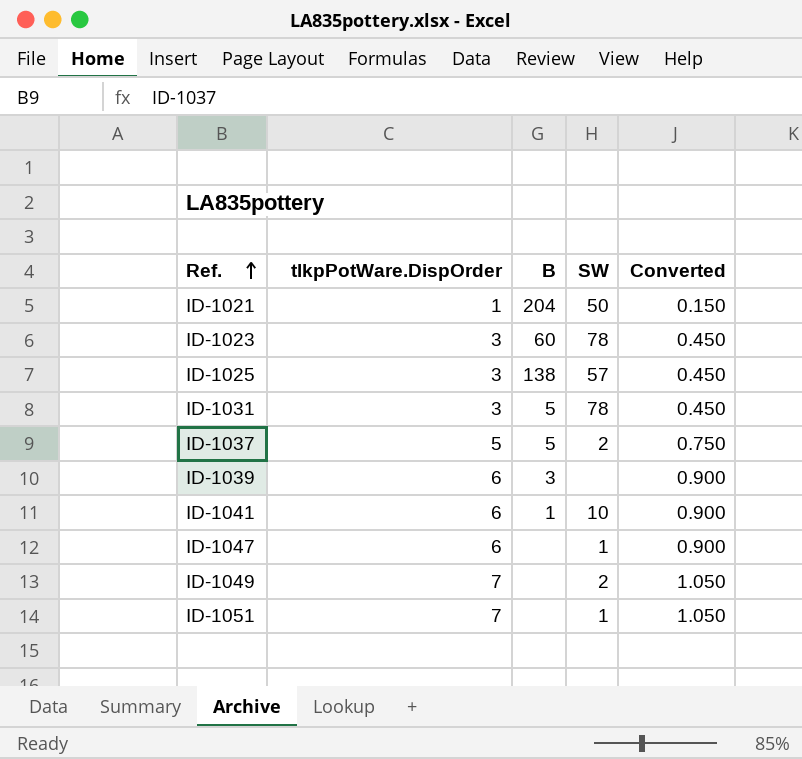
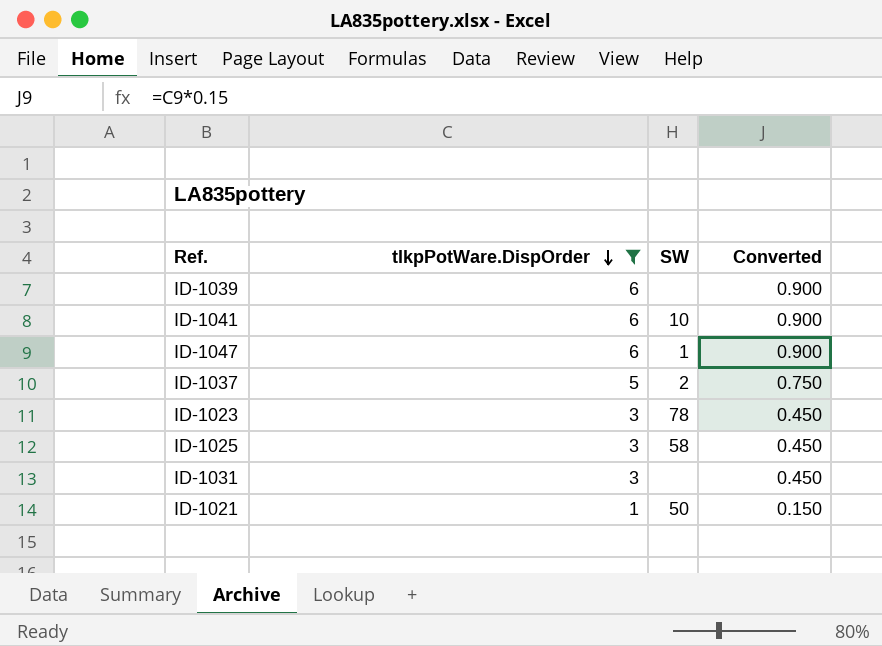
filter: none -> tlkpPotWare.DispOrder != 7
row order: Ref. ascending -> tlkpPotWare.DispOrder descending
column B | position: 3 -> none
ID-1025 | SW: 57 -> 58
ID-1031 | SW: 78 -> none

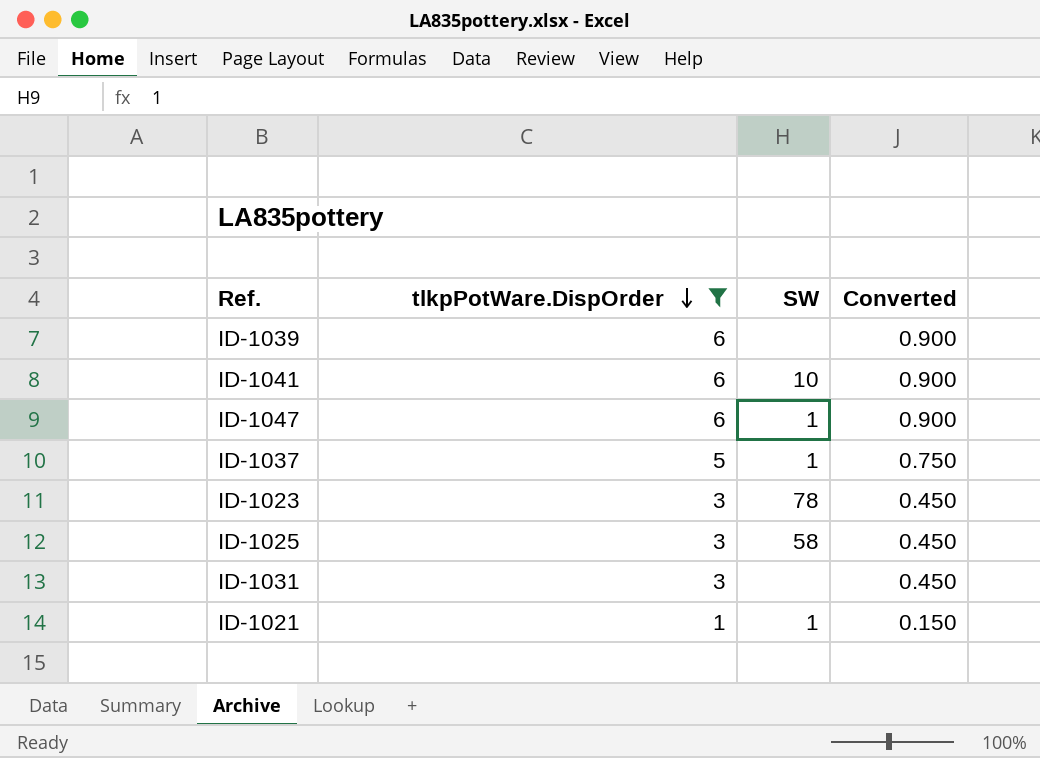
ID-1037 | SW: 2 -> 1
ID-1021 | SW: 50 -> 1

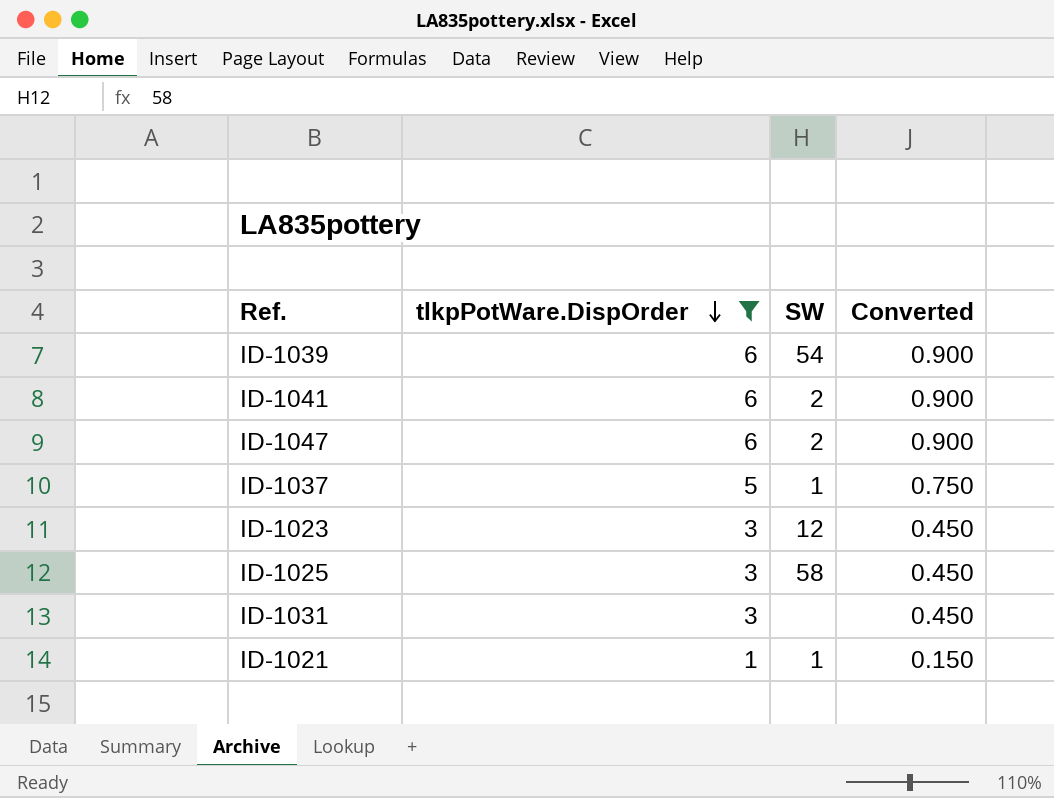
ID-1039 | SW: none -> 54
ID-1041 | SW: 10 -> 2
ID-1047 | SW: 1 -> 2
ID-1023 | SW: 78 -> 12

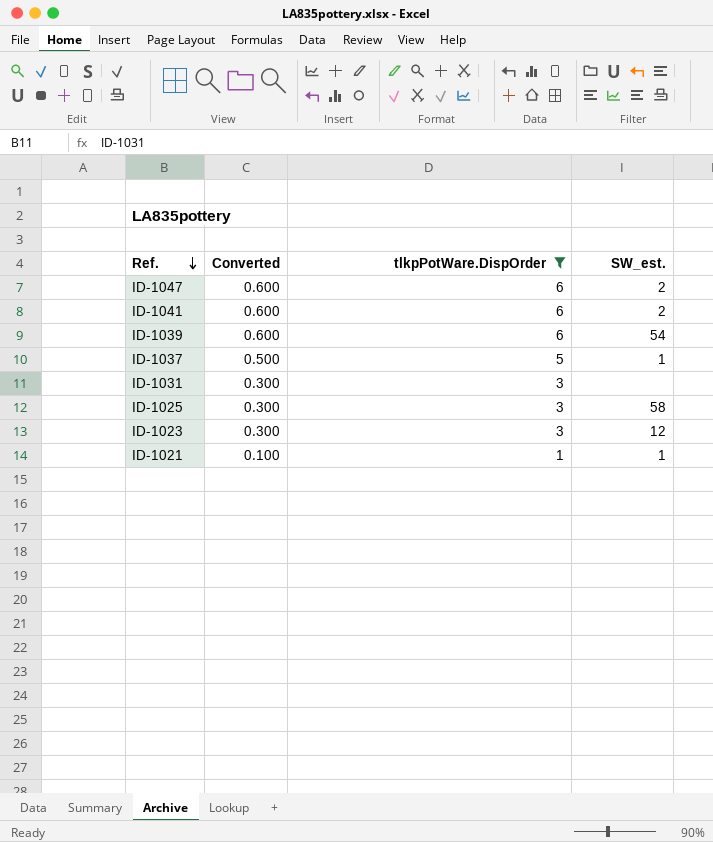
row order: tlkpPotWare.DispOrder descending -> Ref. descending
column Converted | formula: [tlkpPotWare.DispOrder] * 0.15 -> [tlkpPotWare.DispOrder] * 0.1
column Converted | position: 4 -> 2
column name: SW -> SW_est.

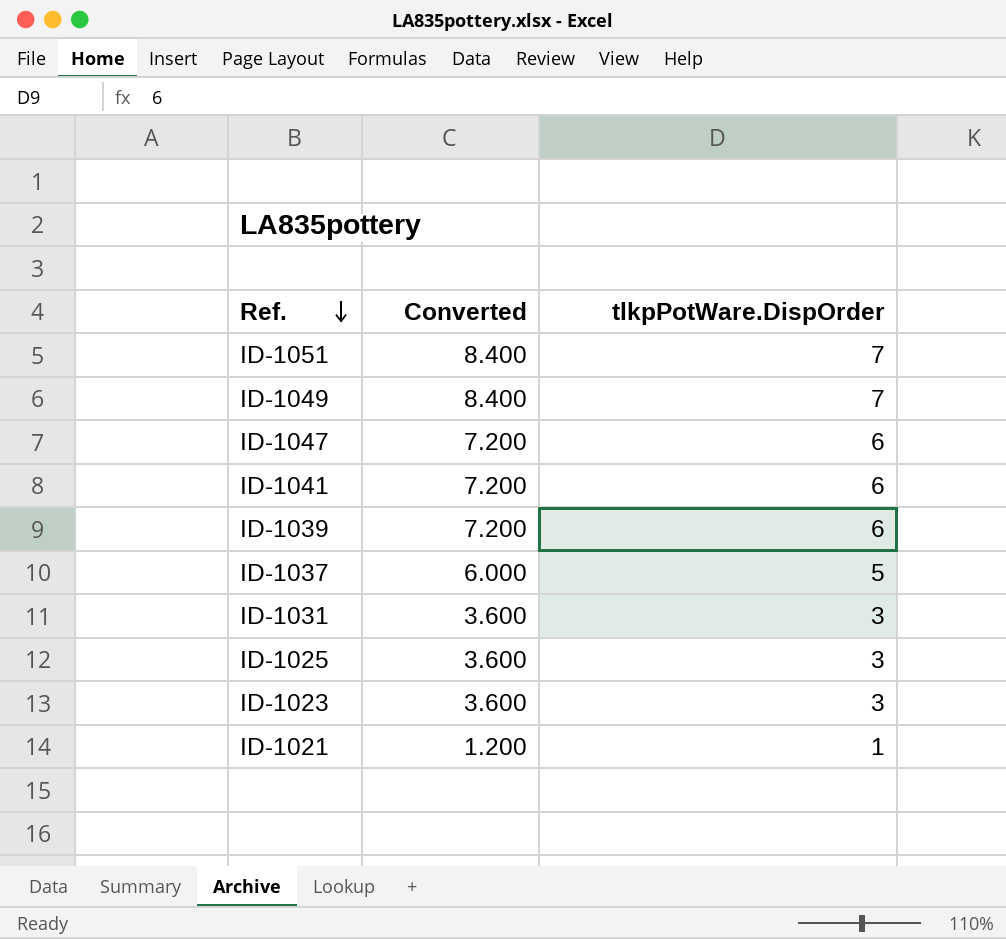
filter: tlkpPotWare.DispOrder != 7 -> none
column SW_est. | position: 4 -> none
column Converted | formula: [tlkpPotWare.DispOrder] * 0.1 -> [tlkpPotWare.DispOrder] * 1.2

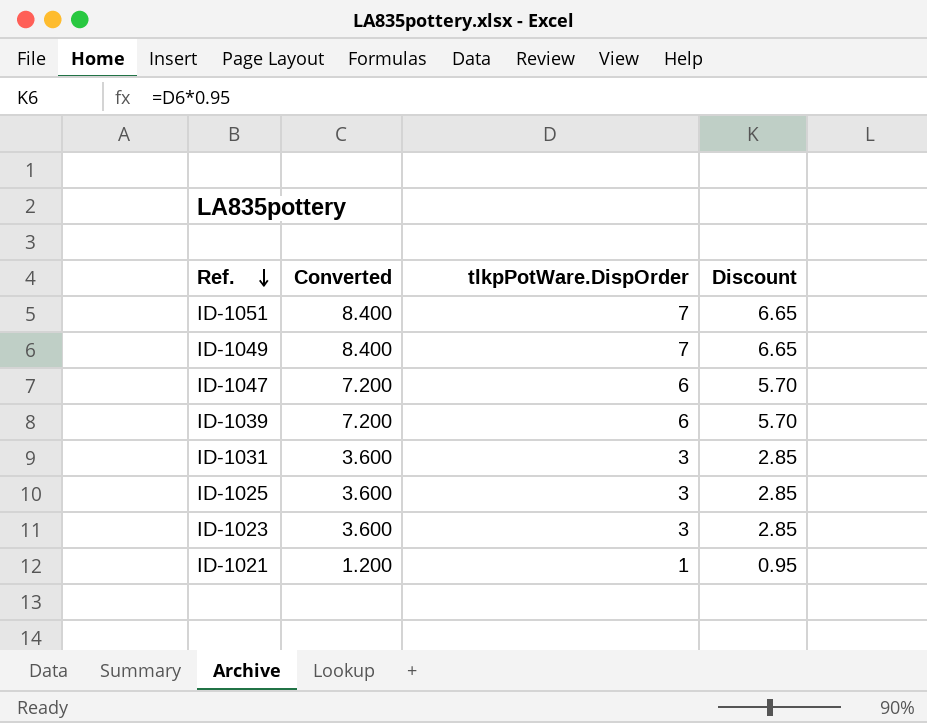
column Discount | formula: none -> [tlkpPotWare.DispOrder] * 0.95
row ID-1041: 7.200 | 6 -> none
row ID-1037: 6.000 | 5 -> none

